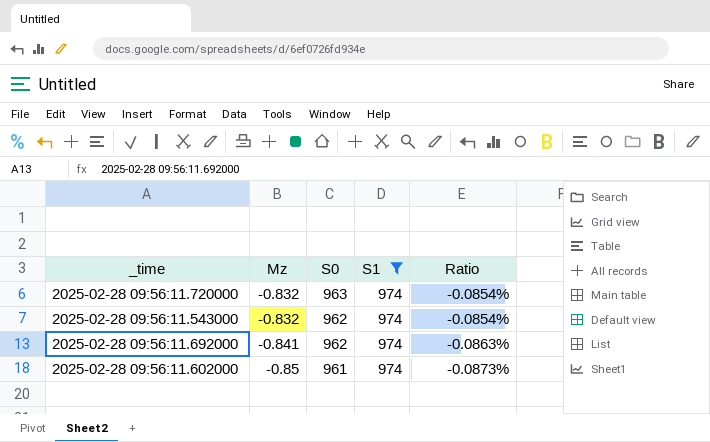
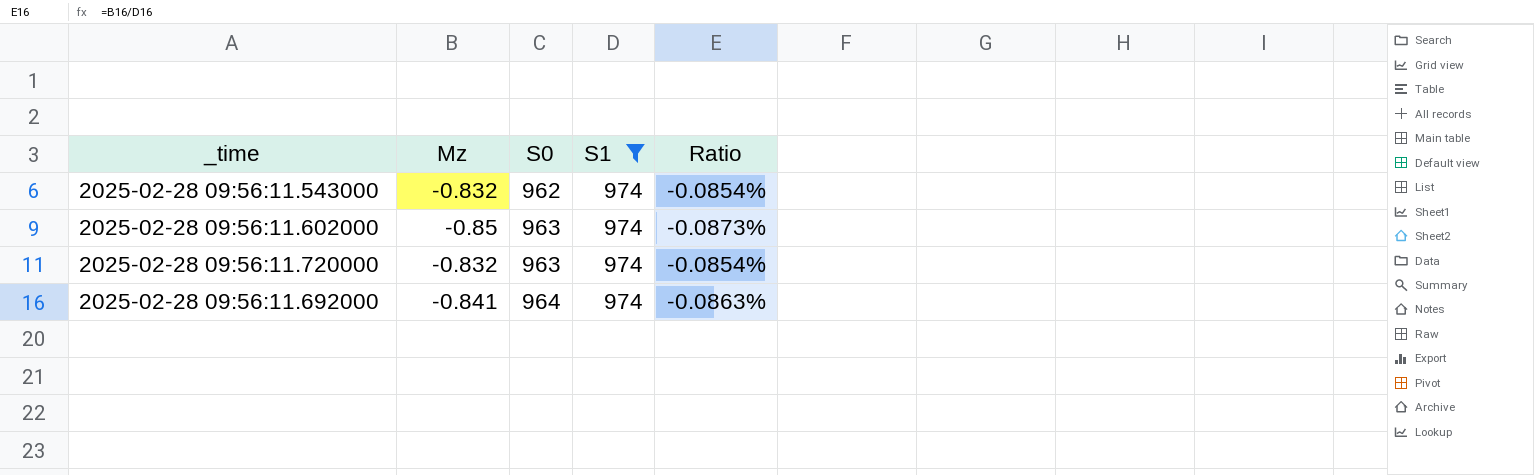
row order: Mz descending -> S0 ascending
2025-02-28 09:56:11.602000 | S0: 961 -> 963
2025-02-28 09:56:11.692000 | S0: 962 -> 964

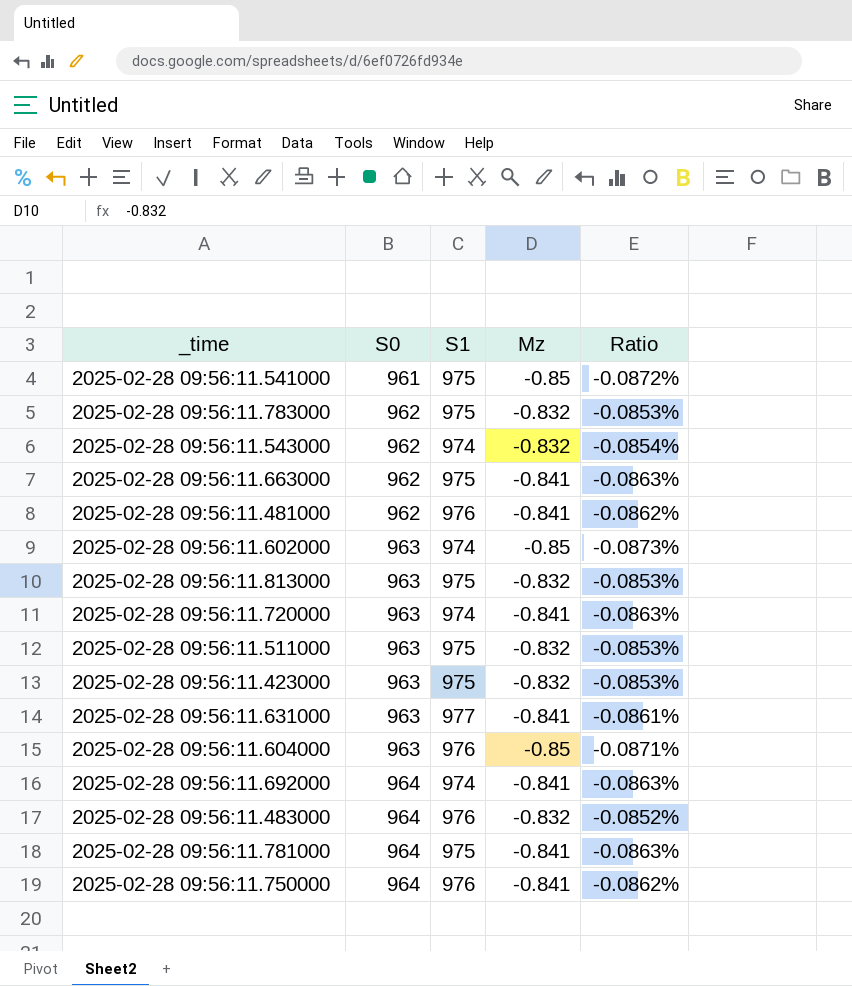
filter: S1 = 974 -> none
column Mz | position: 2 -> 4
2025-02-28 09:56:11.720000 | Mz: -0.832 -> -0.841
2025-02-28 09:56:11.720000 | Ratio: -0.0854% -> -0.0863%

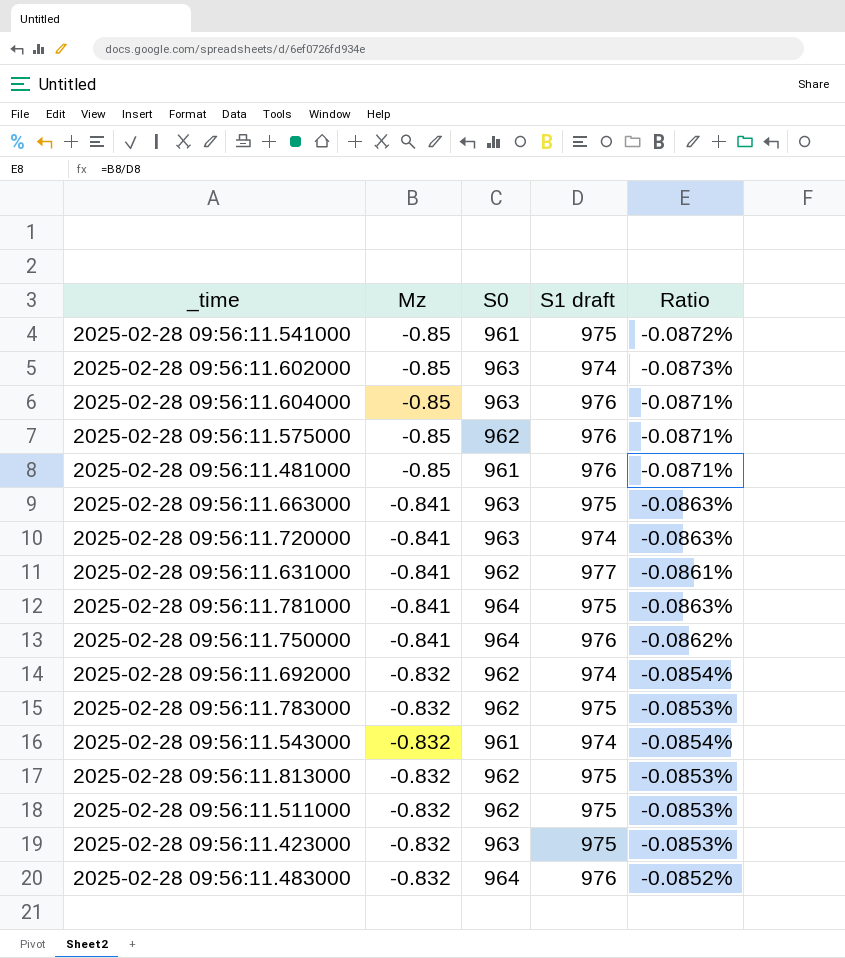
row order: S0 ascending -> Mz ascending
column Mz | position: 4 -> 2
column name: S1 -> S1 draft
row 2025-02-28 09:56:11.575000: none -> -0.85 | 962 | 976 | -0.0871%
2025-02-28 09:56:11.481000 | Mz: -0.841 -> -0.85
2025-02-28 09:56:11.481000 | S0: 962 -> 961
2025-02-28 09:56:11.481000 | Ratio: -0.0862% -> -0.0871%
2025-02-28 09:56:11.663000 | S0: 962 -> 963
2025-02-28 09:56:11.631000 | S0: 963 -> 962
2025-02-28 09:56:11.692000 | Mz: -0.841 -> -0.832
2025-02-28 09:56:11.692000 | S0: 964 -> 962
2025-02-28 09:56:11.692000 | Ratio: -0.0863% -> -0.0854%
2025-02-28 09:56:11.543000 | S0: 962 -> 961
2025-02-28 09:56:11.813000 | S0: 963 -> 962
2025-02-28 09:56:11.511000 | S0: 963 -> 962

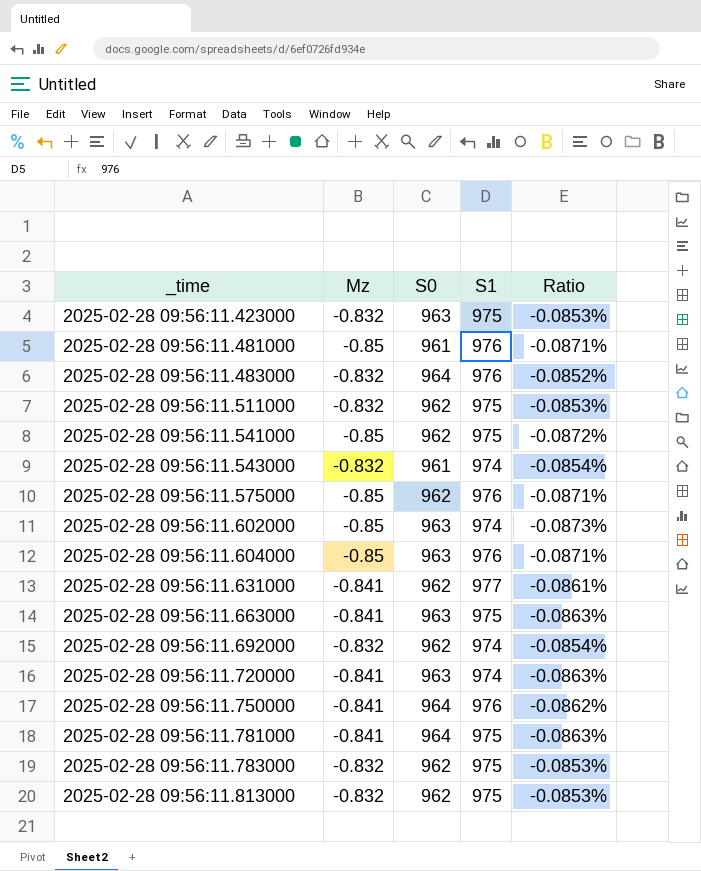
row order: Mz ascending -> _time ascending
column name: S1 draft -> S1
2025-02-28 09:56:11.541000 | S0: 961 -> 962

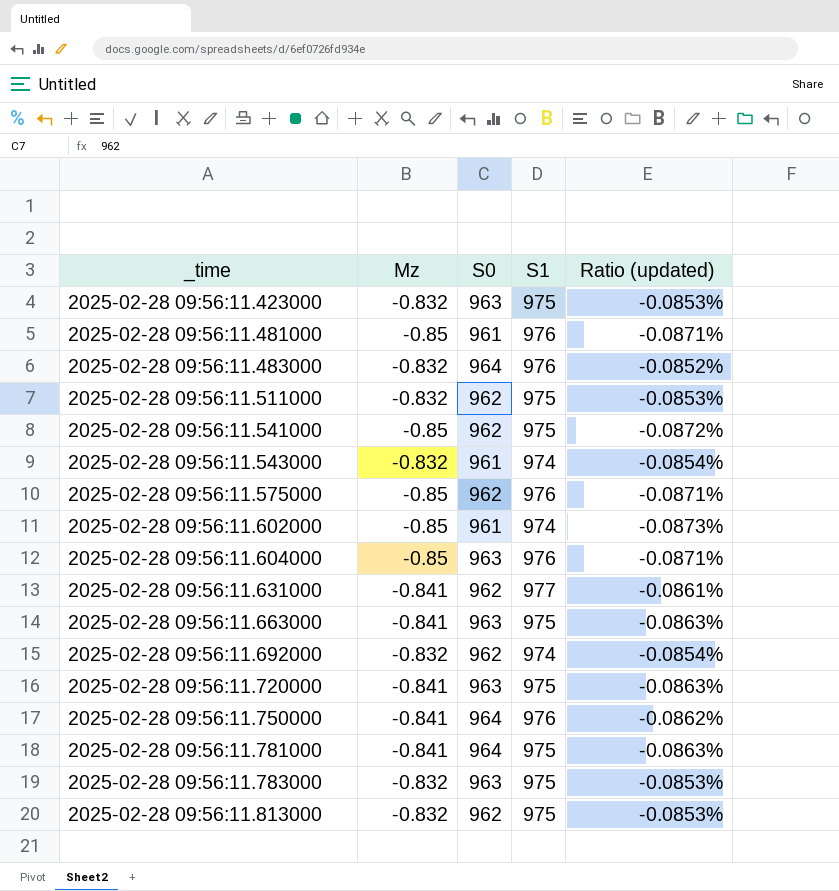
column name: Ratio -> Ratio (updated)
2025-02-28 09:56:11.602000 | S0: 963 -> 961
2025-02-28 09:56:11.720000 | S1: 974 -> 975
2025-02-28 09:56:11.783000 | S0: 962 -> 963

